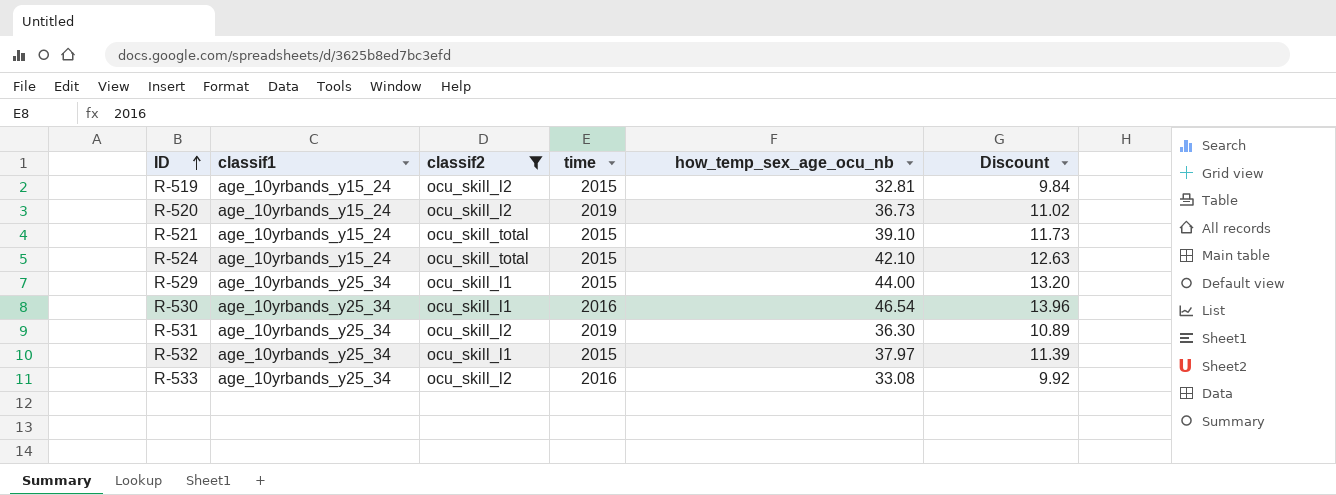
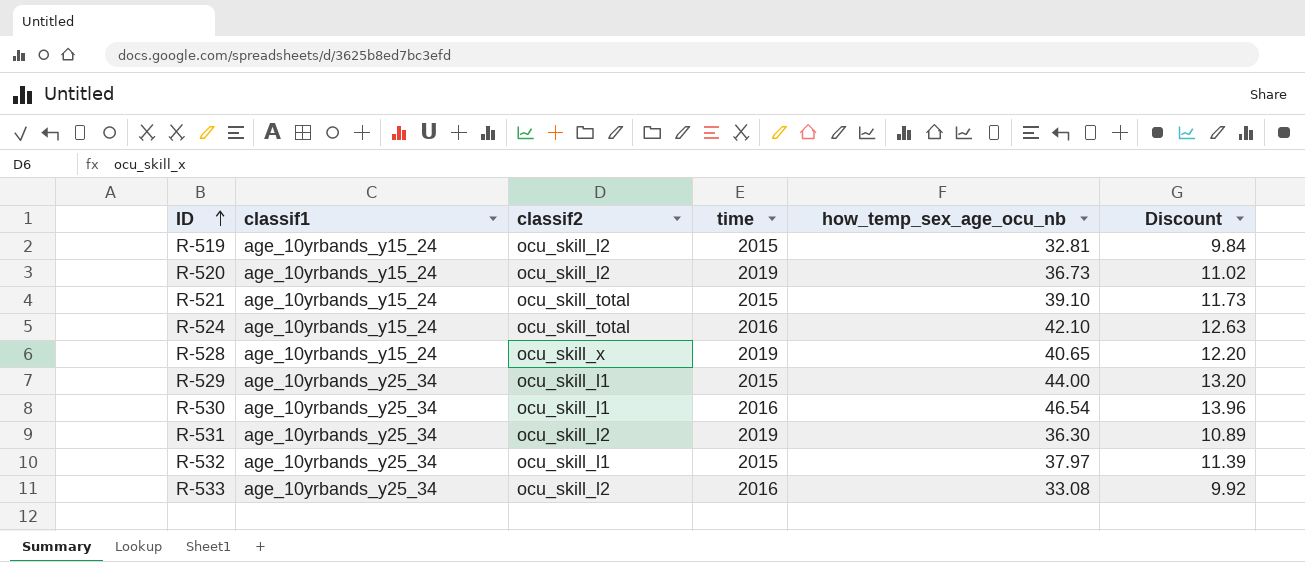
filter: classif2 != ocu_skill_x -> none
R-524 | time: 2015 -> 2016

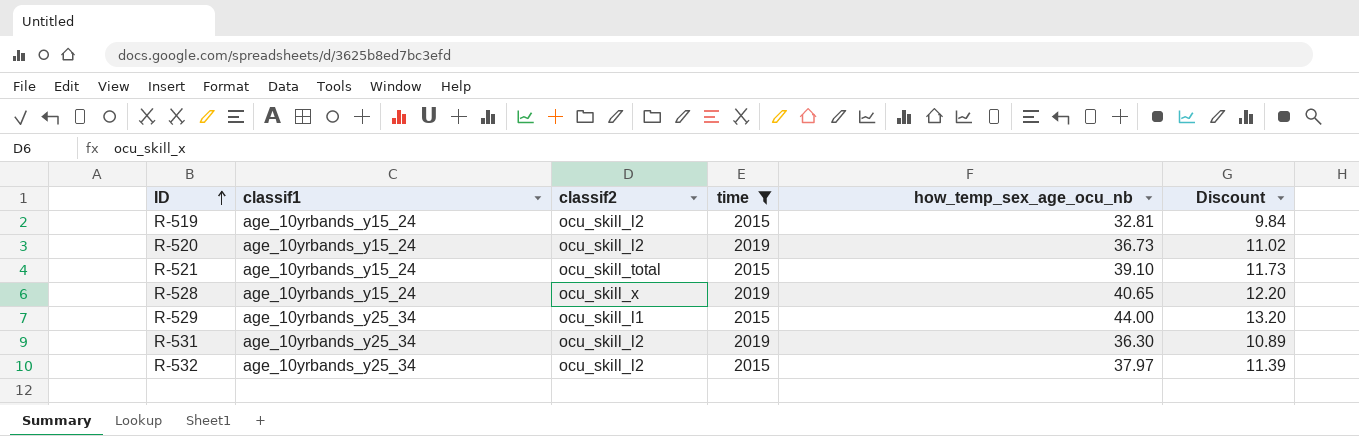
filter: none -> time != 2016
R-532 | classif2: ocu_skill_l1 -> ocu_skill_l2

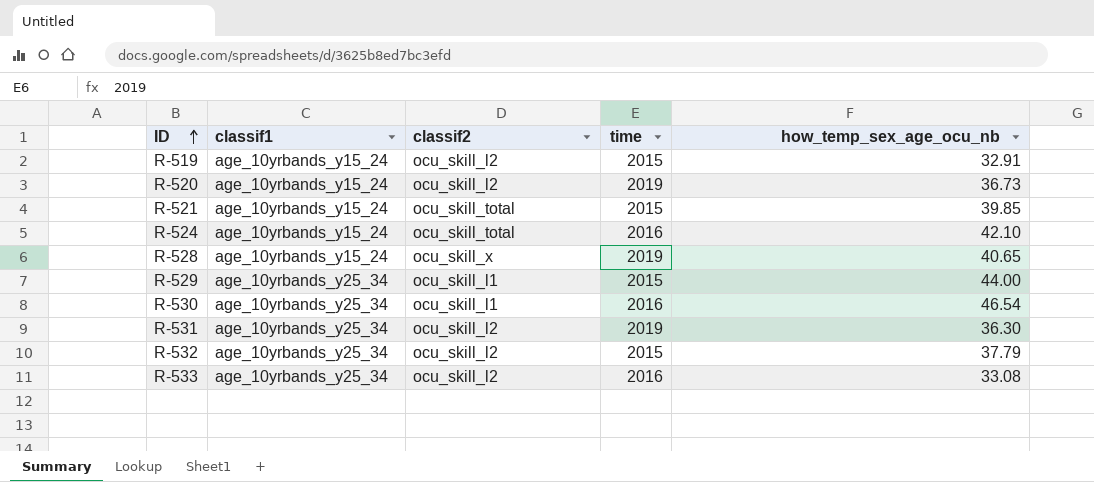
filter: time != 2016 -> none
column Discount | formula: [how_temp_sex_age_ocu_nb] * 0.3 -> none
R-519 | how_temp_sex_age_ocu_nb: 32.81 -> 32.91
R-521 | how_temp_sex_age_ocu_nb: 39.10 -> 39.85
R-532 | how_temp_sex_age_ocu_nb: 37.97 -> 37.79

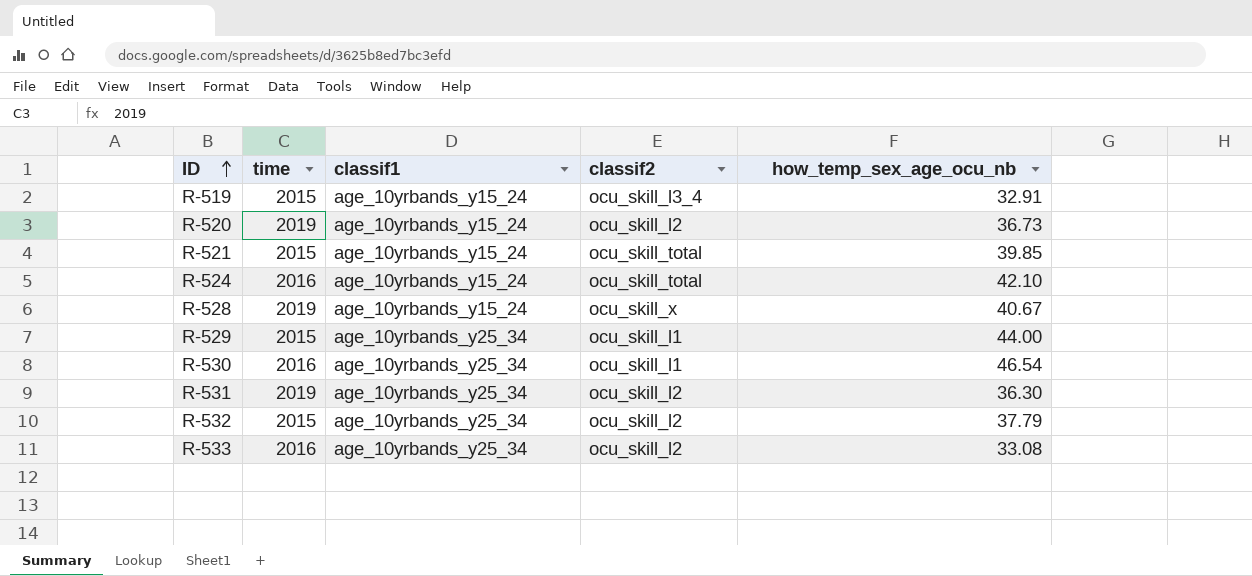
column time | position: 4 -> 2
R-519 | classif2: ocu_skill_l2 -> ocu_skill_l3_4
R-528 | how_temp_sex_age_ocu_nb: 40.65 -> 40.67

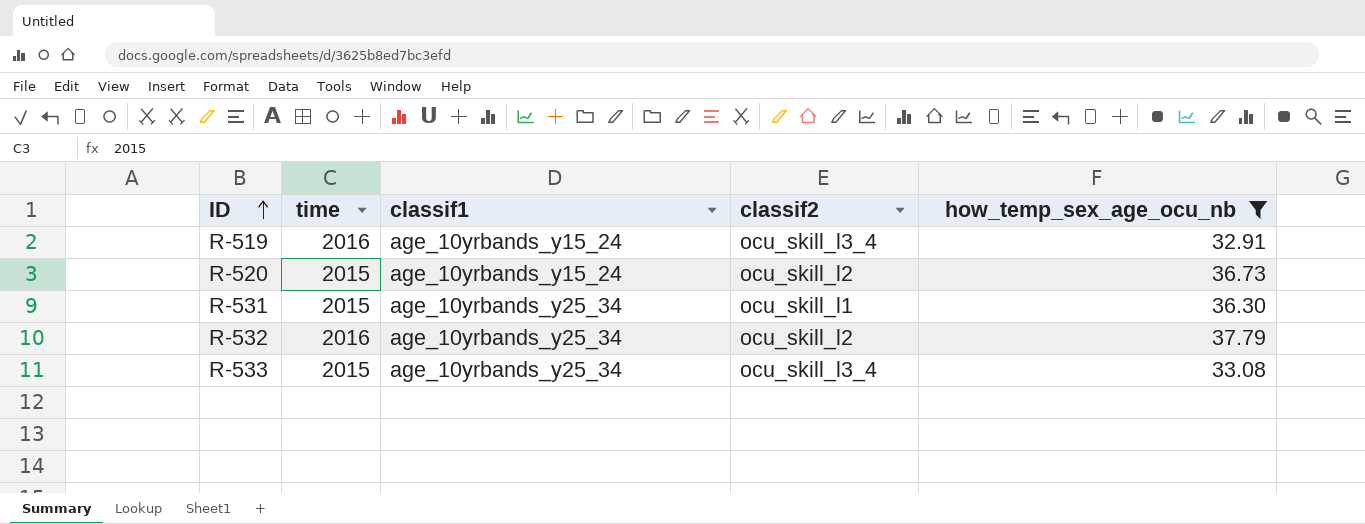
filter: none -> how_temp_sex_age_ocu_nb <= 37.79
R-519 | time: 2015 -> 2016
R-520 | time: 2019 -> 2015
R-531 | time: 2019 -> 2015
R-531 | classif2: ocu_skill_l2 -> ocu_skill_l1
R-532 | time: 2015 -> 2016
R-533 | time: 2016 -> 2015
R-533 | classif2: ocu_skill_l2 -> ocu_skill_l3_4

